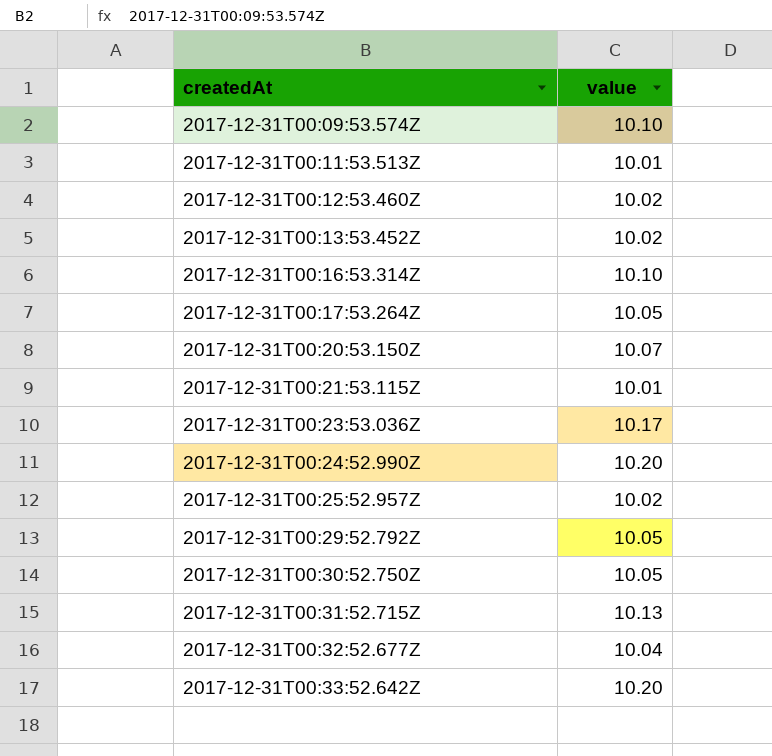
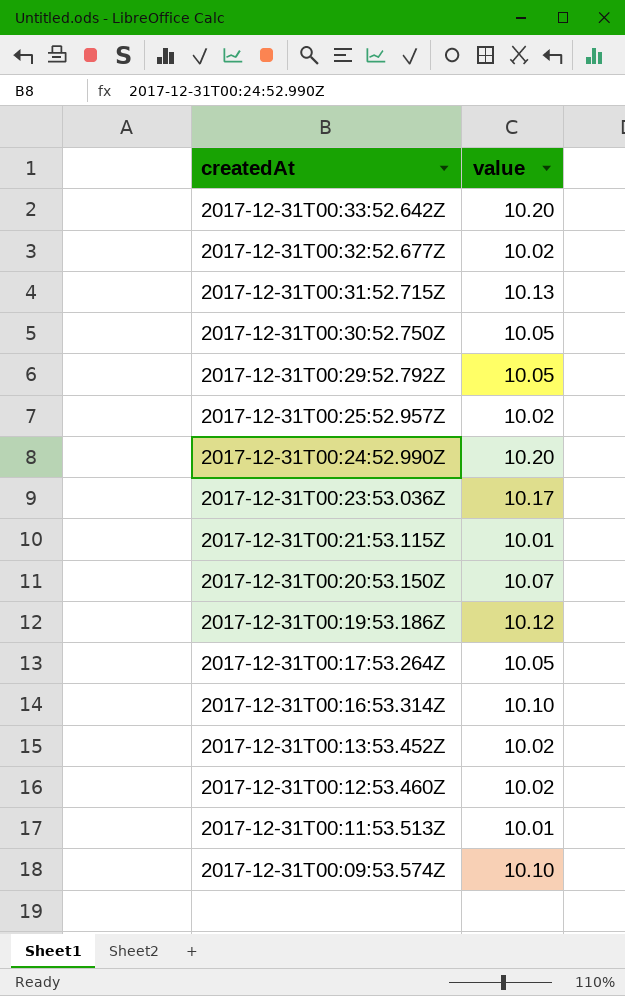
row order: createdAt ascending -> createdAt descending
2017-12-31T00:32:52.677Z | value: 10.04 -> 10.02
row 2017-12-31T00:19:53.186Z: none -> 10.12

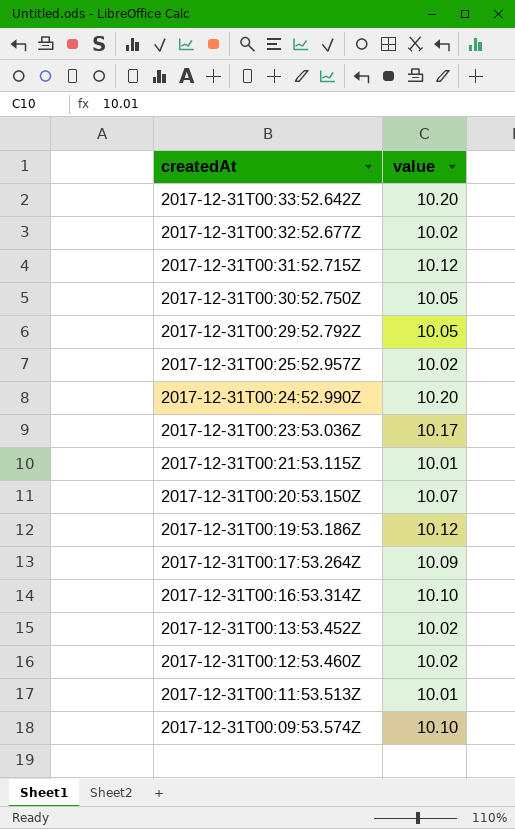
2017-12-31T00:31:52.715Z | value: 10.13 -> 10.12
2017-12-31T00:17:53.264Z | value: 10.05 -> 10.09

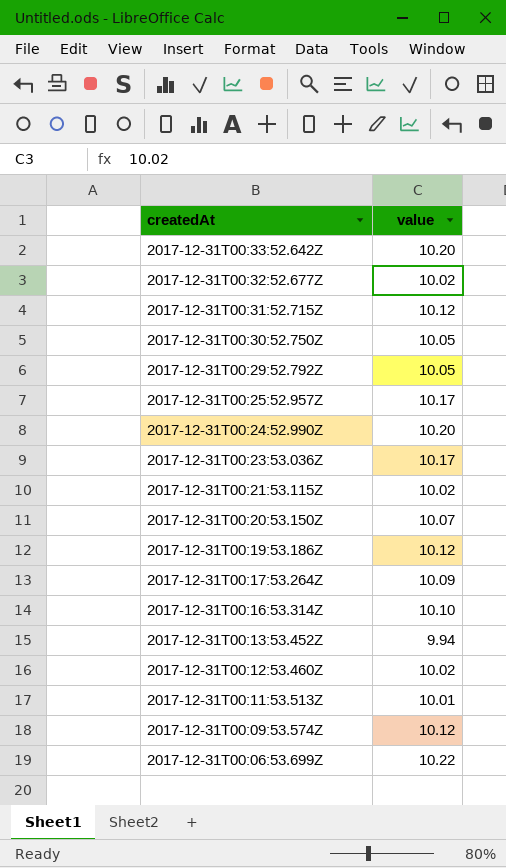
2017-12-31T00:25:52.957Z | value: 10.02 -> 10.17
2017-12-31T00:21:53.115Z | value: 10.01 -> 10.02
2017-12-31T00:13:53.452Z | value: 10.02 -> 9.94
2017-12-31T00:09:53.574Z | value: 10.10 -> 10.12
row 2017-12-31T00:06:53.699Z: none -> 10.22

